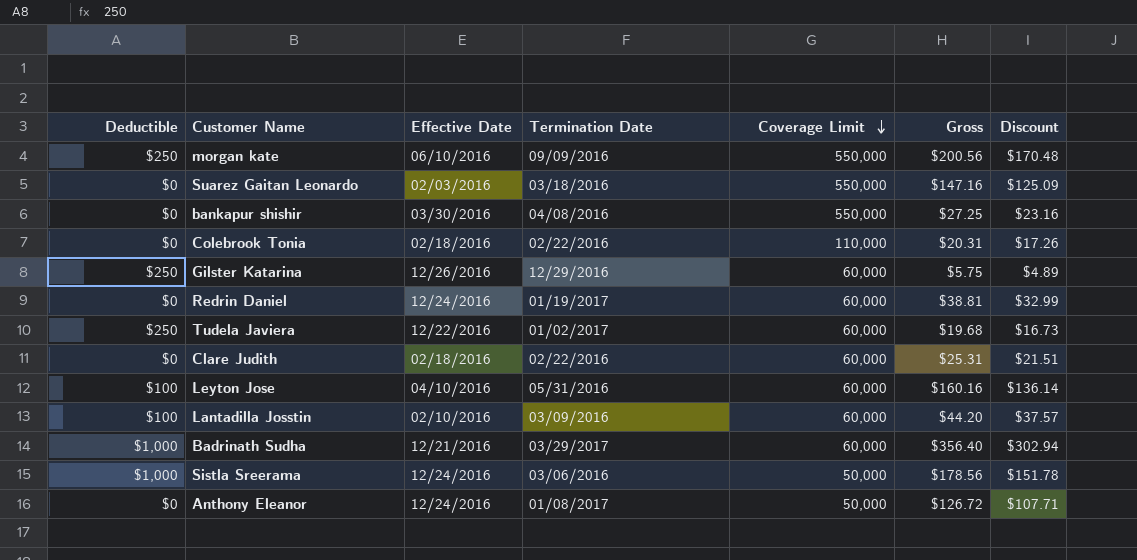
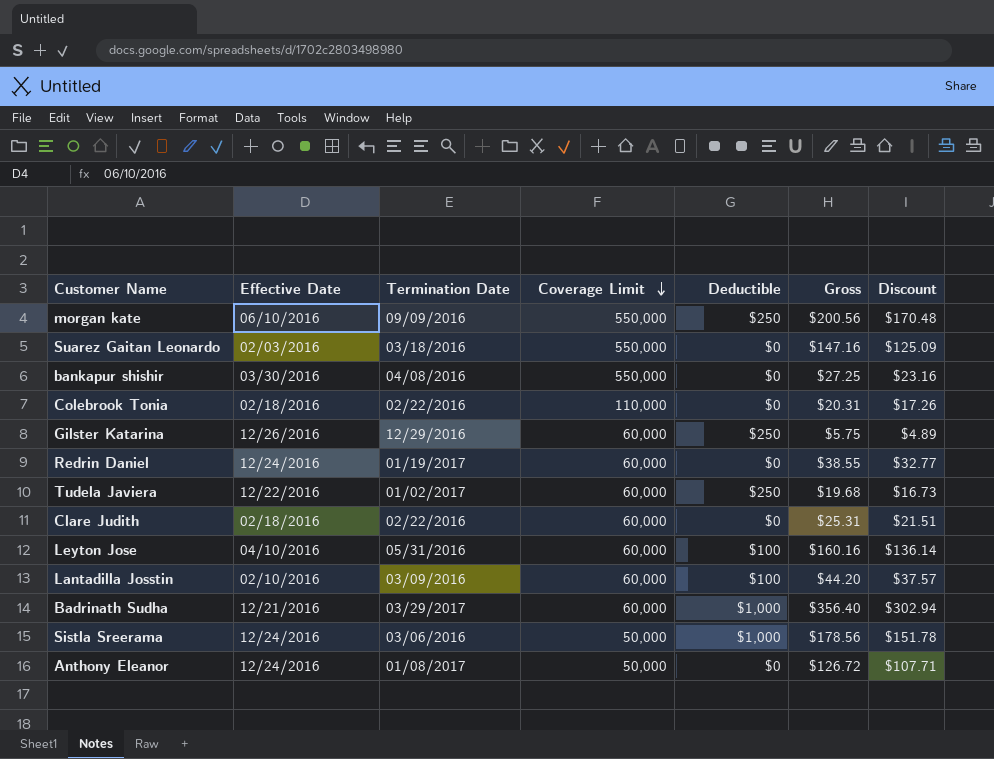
column Deductible | position: 1 -> 5
Redrin Daniel | Gross: $38.81 -> $38.55
Redrin Daniel | Discount: $32.99 -> $32.77

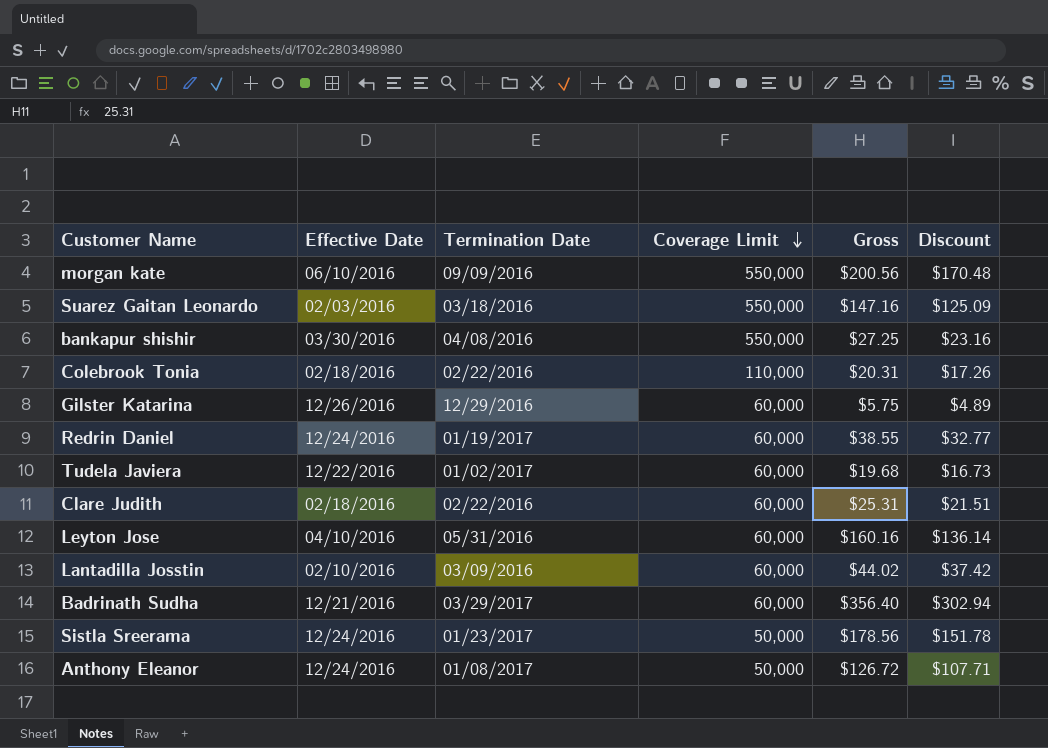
column Deductible | position: 5 -> none
Lantadilla Josstin | Gross: $44.20 -> $44.02
Lantadilla Josstin | Discount: $37.57 -> $37.42
Sistla Sreerama | Termination Date: 03/06/2016 -> 01/23/2017

